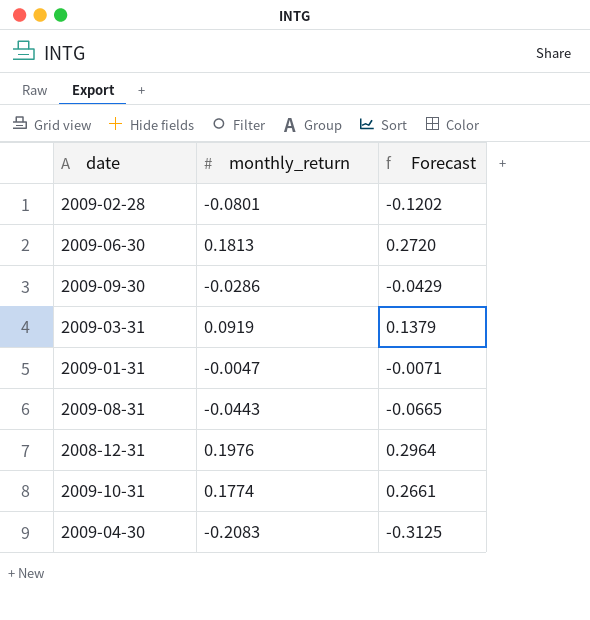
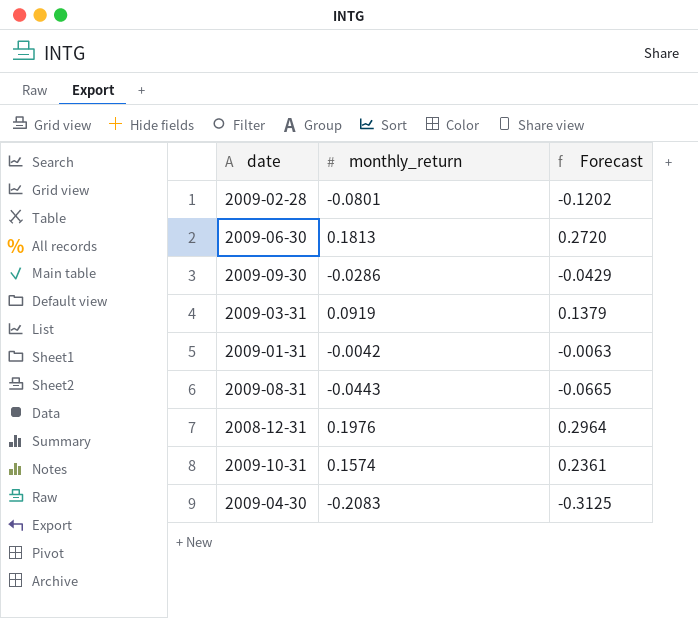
2009-01-31 | monthly_return: -0.0047 -> -0.0042
2009-01-31 | Forecast: -0.0071 -> -0.0063
2009-10-31 | monthly_return: 0.1774 -> 0.1574
2009-10-31 | Forecast: 0.2661 -> 0.2361

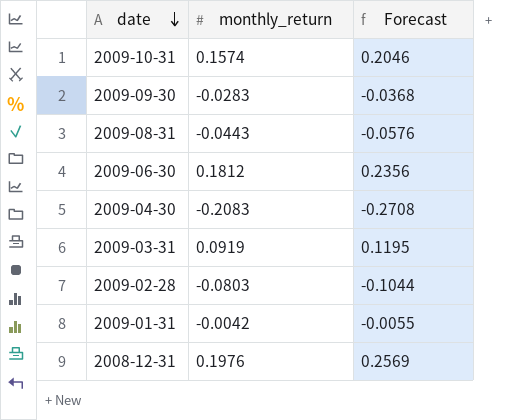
row order: none -> date descending
column Forecast | formula: [monthly_return] * 1.5 -> [monthly_return] * 1.3
2009-09-30 | monthly_return: -0.0286 -> -0.0283
2009-06-30 | monthly_return: 0.1813 -> 0.1812
2009-02-28 | monthly_return: -0.0801 -> -0.0803

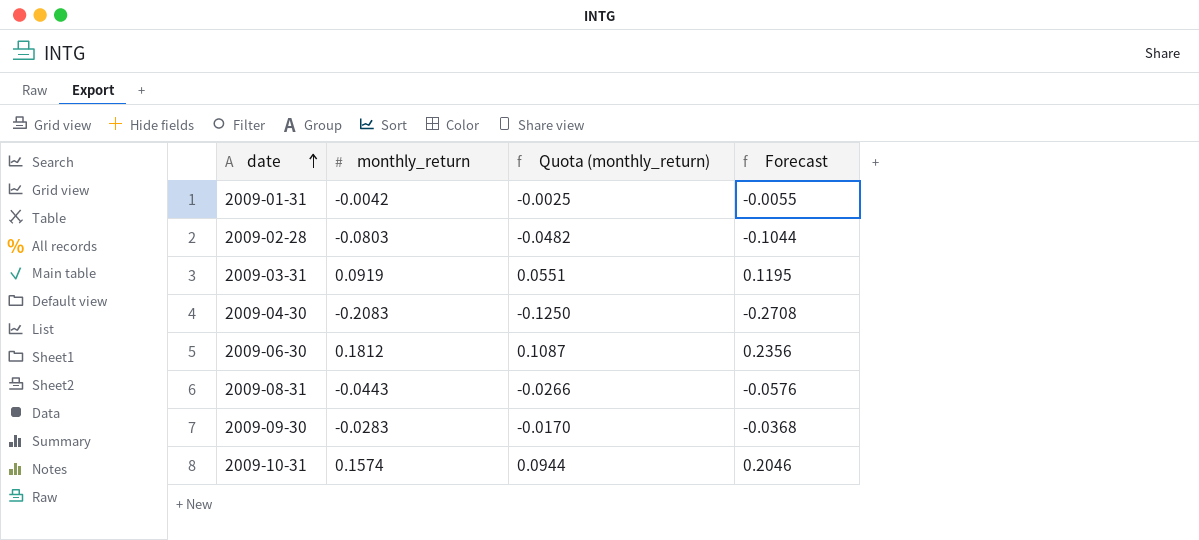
row order: date descending -> date ascending
column Quota (monthly_return) | formula: none -> [monthly_return] * 0.6
row 2008-12-31: 0.1976 | 0.2569 -> none

